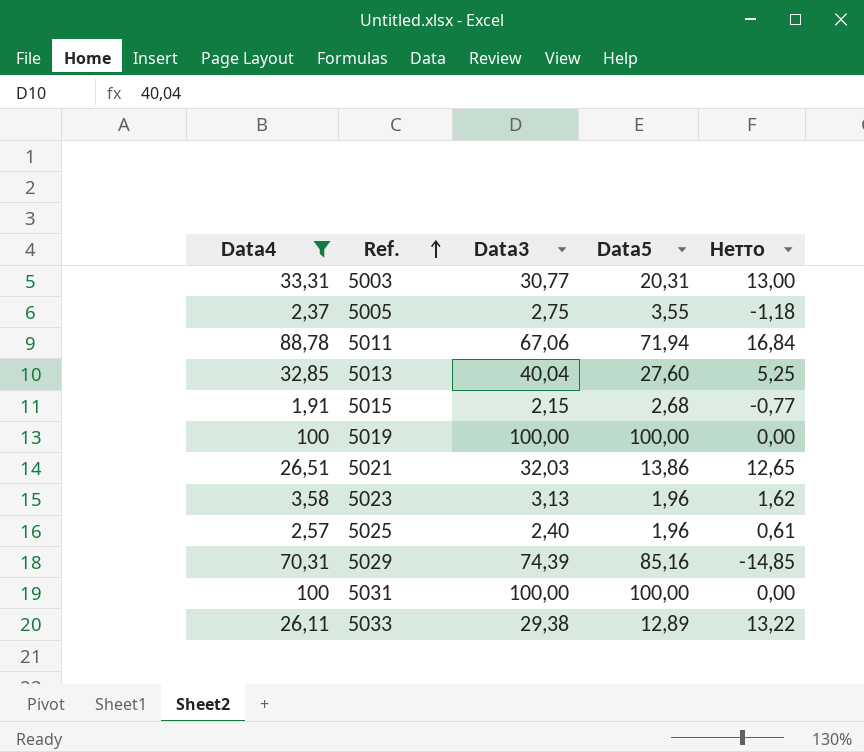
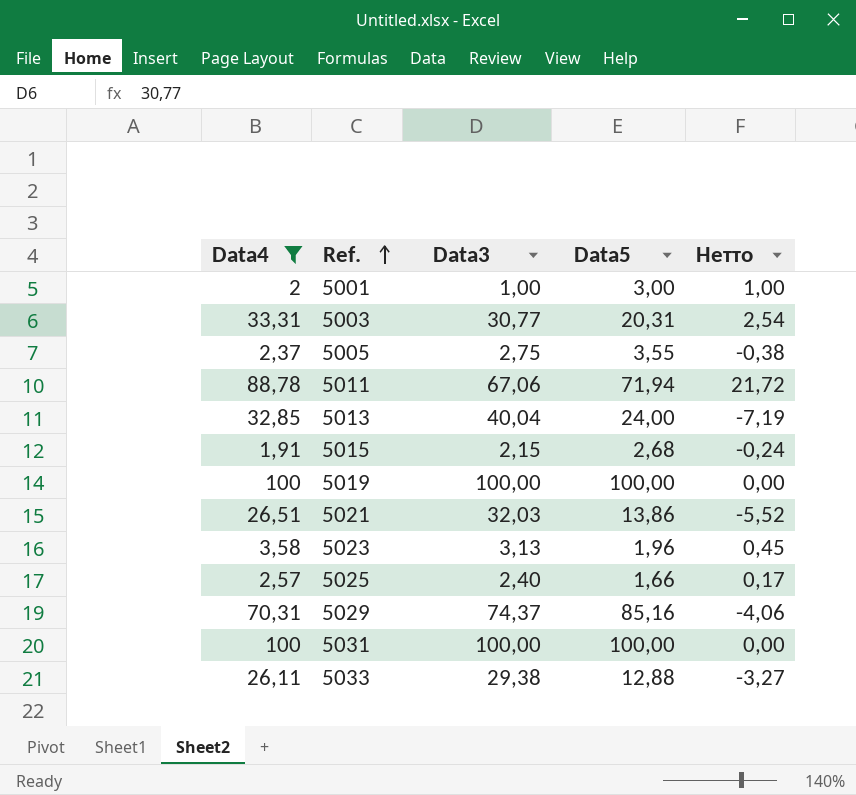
column Нетто | formula: [Data4] - [Data5] -> [Data4] - [Data3]
row 5001: none -> 2 | 1,00 | 3,00 | 1,00
5013 | Data5: 27,60 -> 24,00
5025 | Data5: 1,96 -> 1,66
5029 | Data3: 74,39 -> 74,37
5033 | Data5: 12,89 -> 12,88

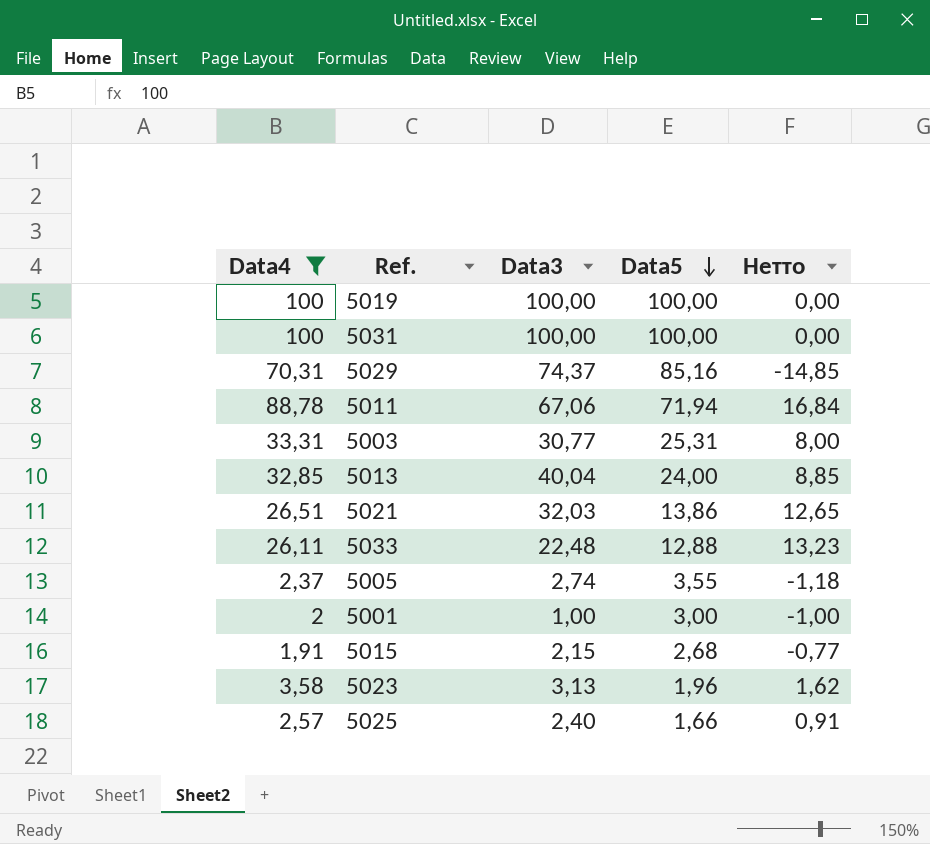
row order: Ref. ascending -> Data5 descending
column Нетто | formula: [Data4] - [Data3] -> [Data4] - [Data5]
5003 | Data5: 20,31 -> 25,31
5033 | Data3: 29,38 -> 22,48
5005 | Data3: 2,75 -> 2,74

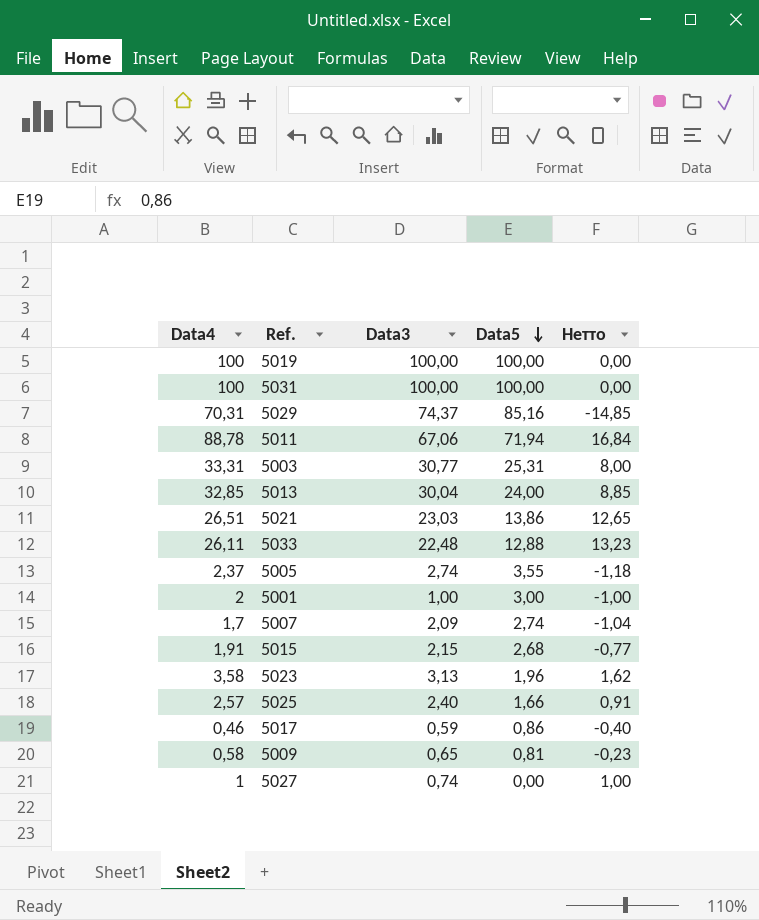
filter: Data4 >= 1,91 -> none
5013 | Data3: 40,04 -> 30,04
5021 | Data3: 32,03 -> 23,03

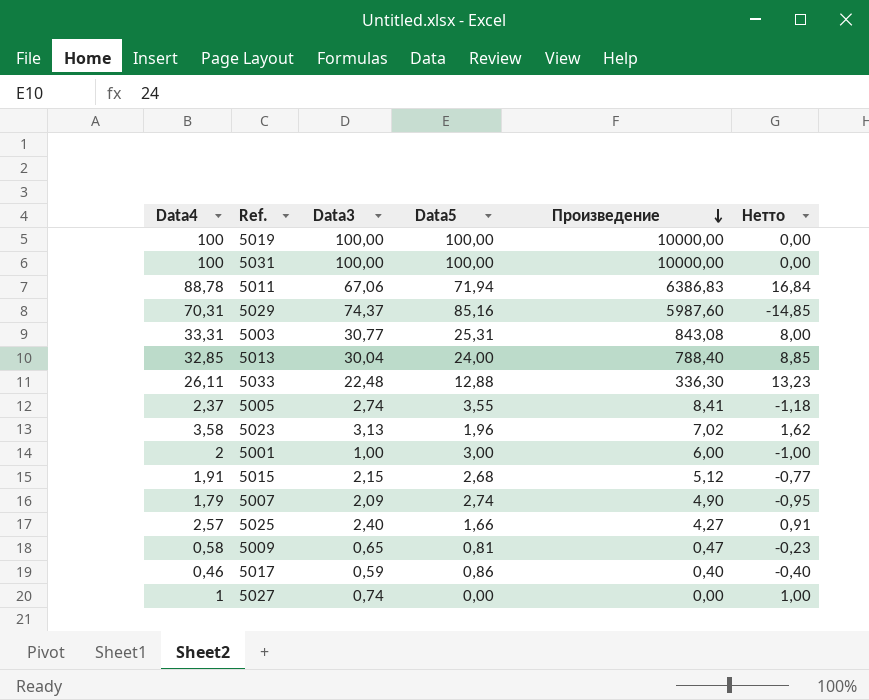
row order: Data5 descending -> Произведение descending
column Произведение | formula: none -> [Data4] * [Data5]
row 5021: 26,51 | 23,03 | 13,86 | 12,65 -> none
5007 | Data4: 1,7 -> 1,79
5007 | Нетто: -1,04 -> -0,95

